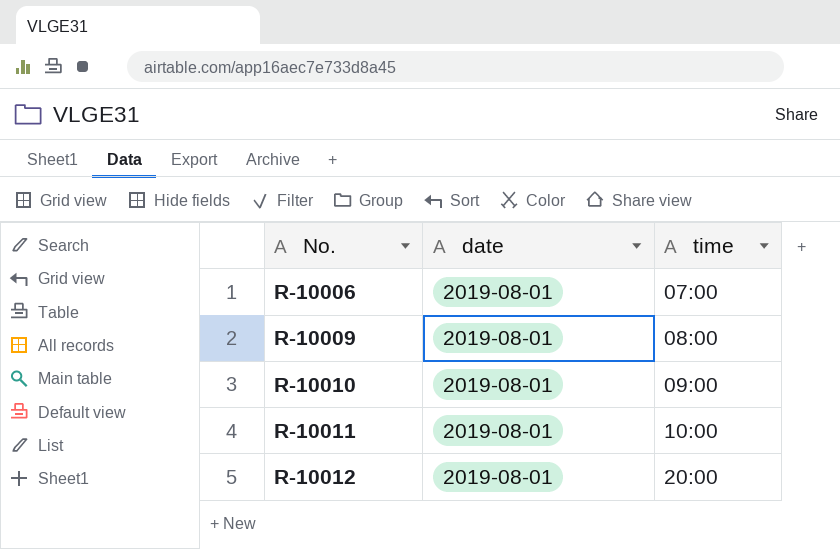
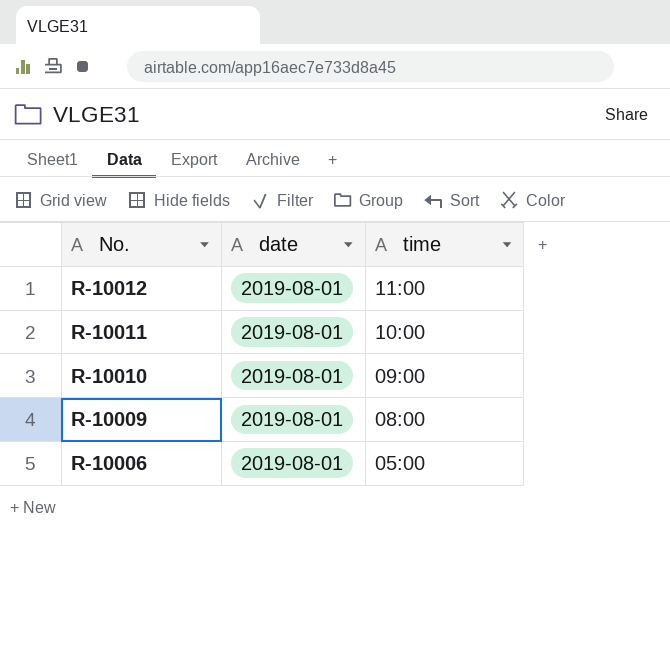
row order: No. ascending -> No. descending
R-10012 | time: 20:00 -> 11:00
R-10006 | time: 07:00 -> 05:00

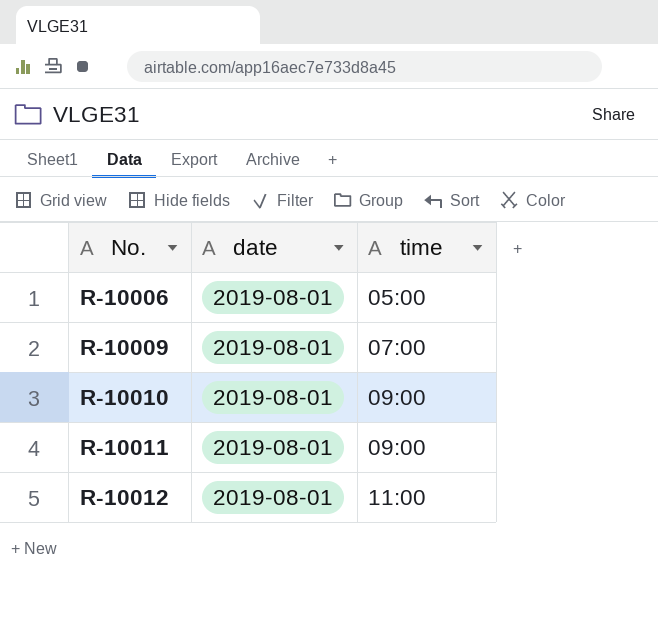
row order: No. descending -> No. ascending
R-10009 | time: 08:00 -> 07:00
R-10011 | time: 10:00 -> 09:00

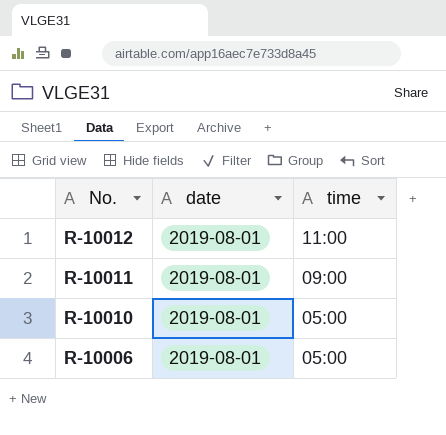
row order: No. ascending -> No. descending
row R-10009: 2019-08-01 | 07:00 -> none
R-10010 | time: 09:00 -> 05:00

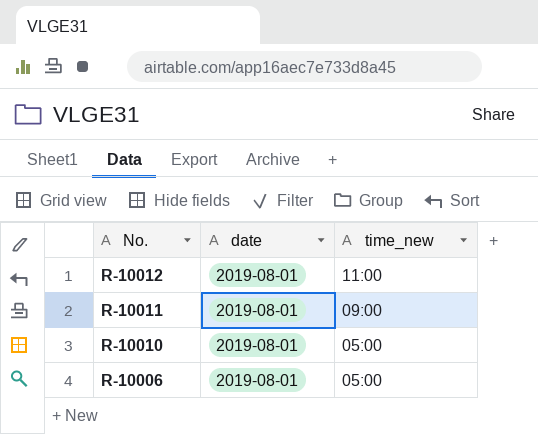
column name: time -> time_new

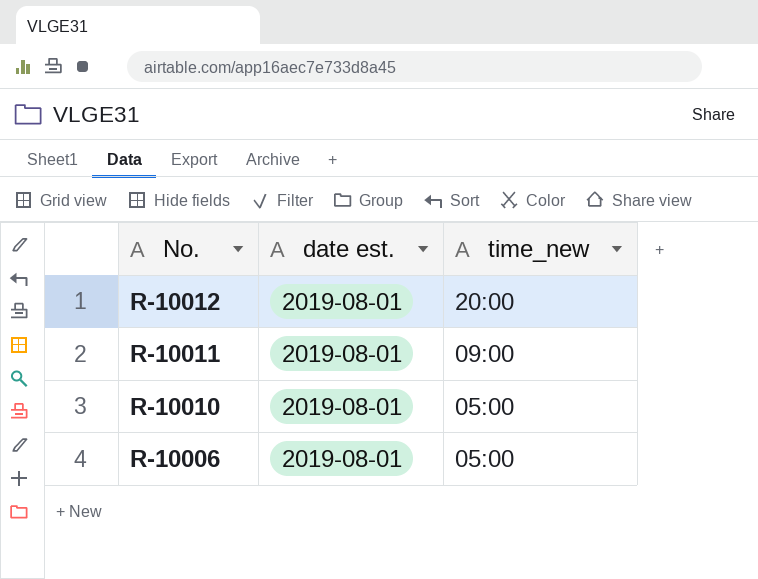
column name: date -> date est.
R-10012 | time_new: 11:00 -> 20:00

